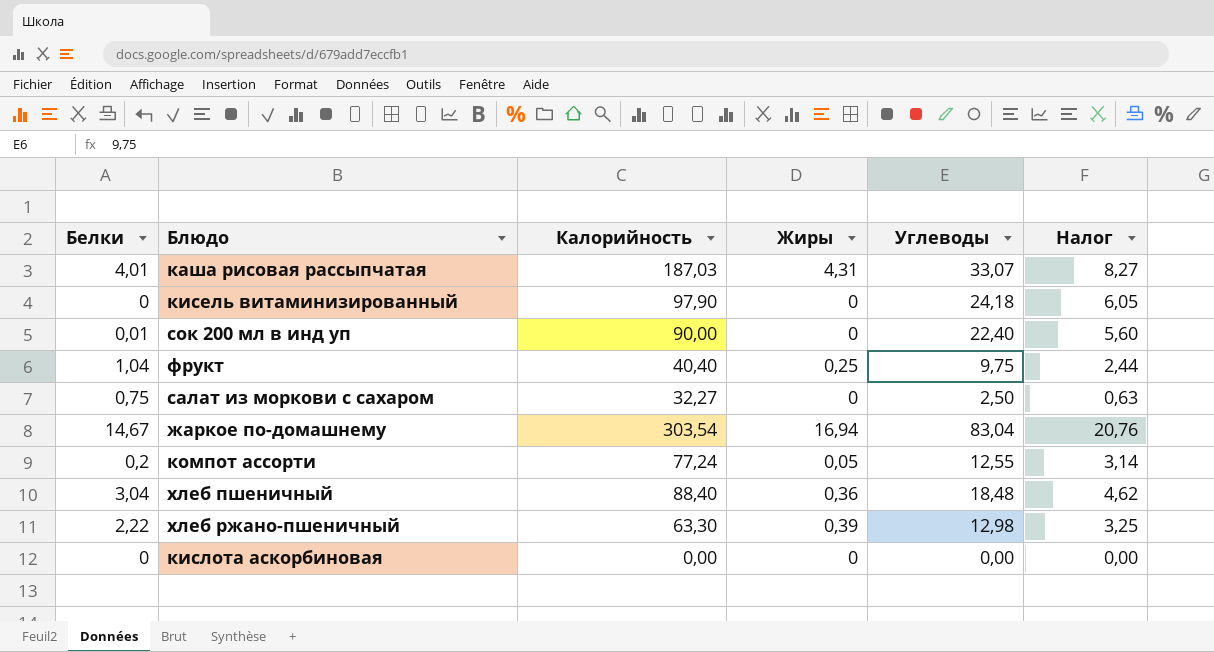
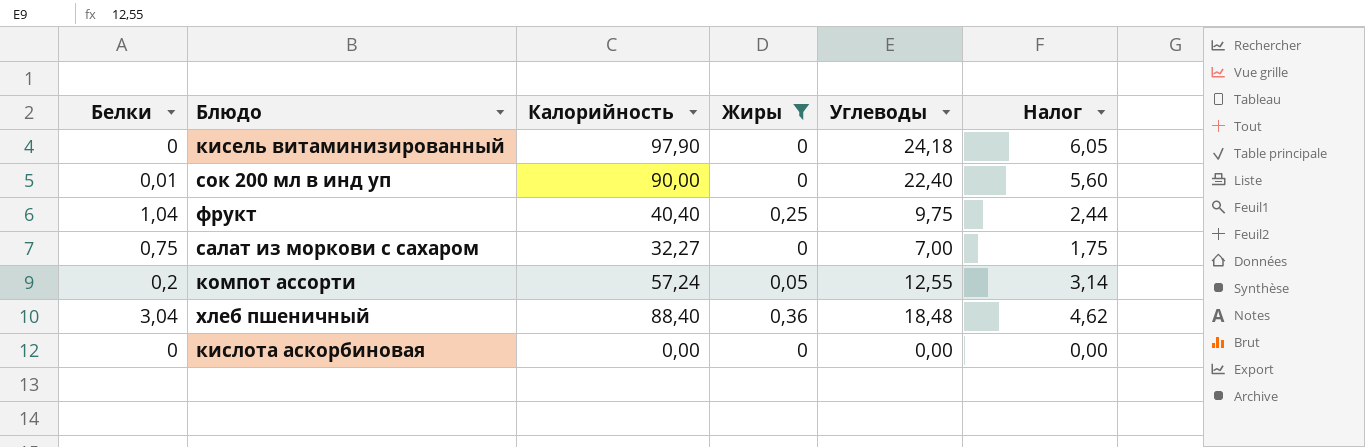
filter: none -> Жиры <= 0,36
салат из моркови с сахаром | Углеводы: 2,50 -> 7,00
салат из моркови с сахаром | Налог: 0,63 -> 1,75
компот ассорти | Калорийность: 77,24 -> 57,24

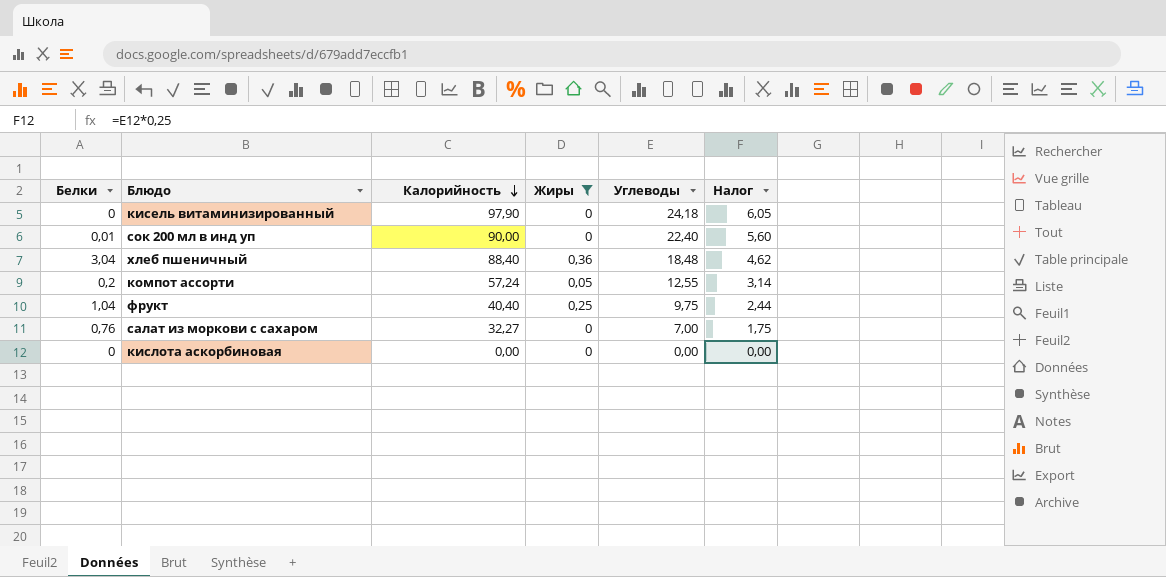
row order: none -> Калорийность descending
салат из моркови с сахаром | Белки: 0,75 -> 0,76

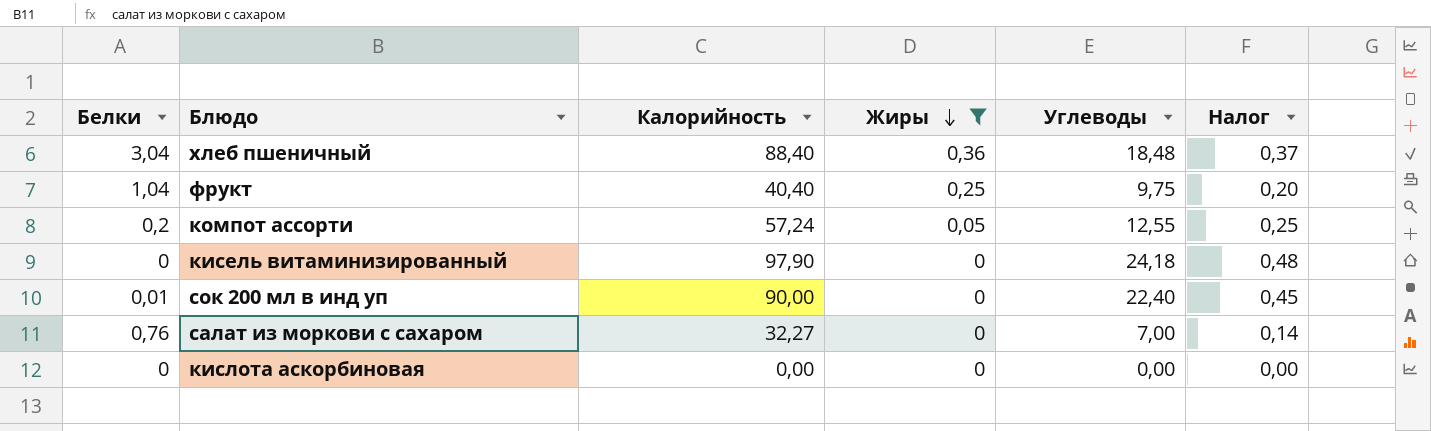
row order: Калорийность descending -> Жиры descending
column Налог | formula: [Углеводы] * 0,25 -> [Углеводы] * 0,02

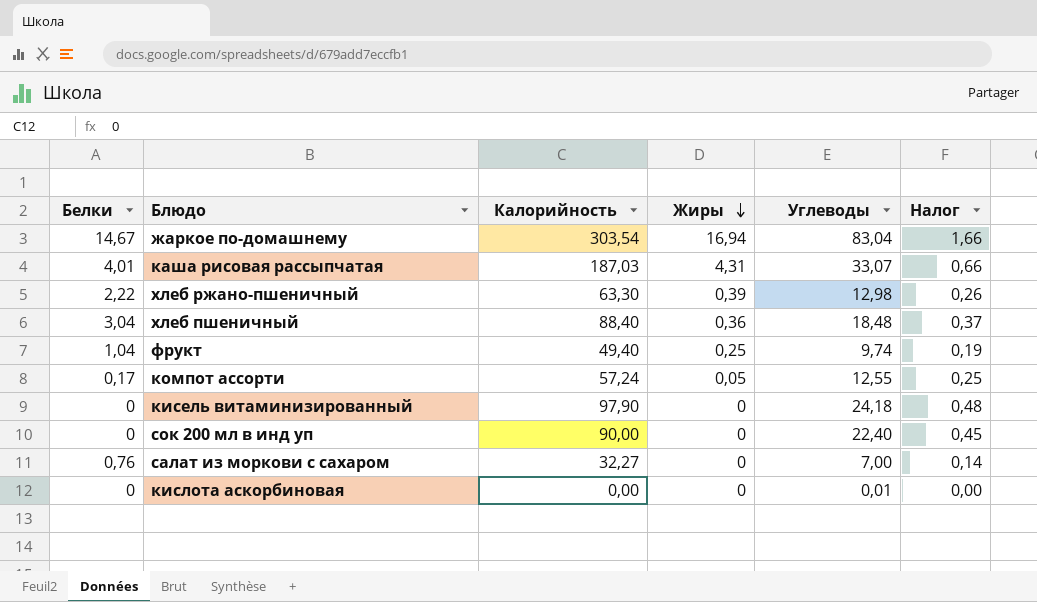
filter: Жиры <= 0,36 -> none
фрукт | Калорийность: 40,40 -> 49,40
фрукт | Углеводы: 9,75 -> 9,74
фрукт | Налог: 0,20 -> 0,19
компот ассорти | Белки: 0,2 -> 0,17
сок 200 мл в инд уп | Белки: 0,01 -> 0
кислота аскорбиновая | Углеводы: 0,00 -> 0,01

